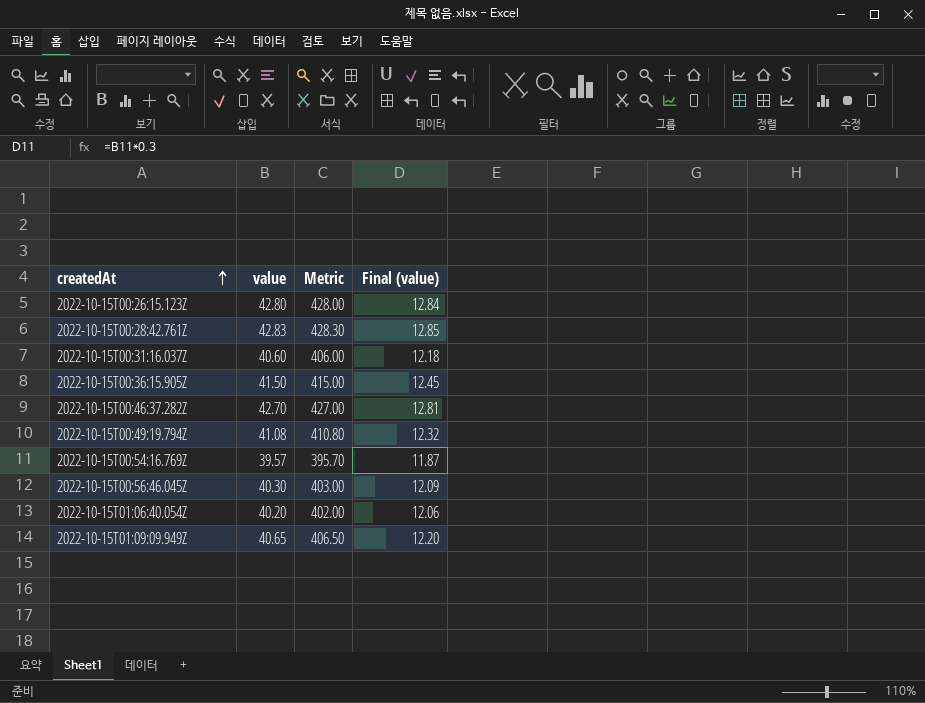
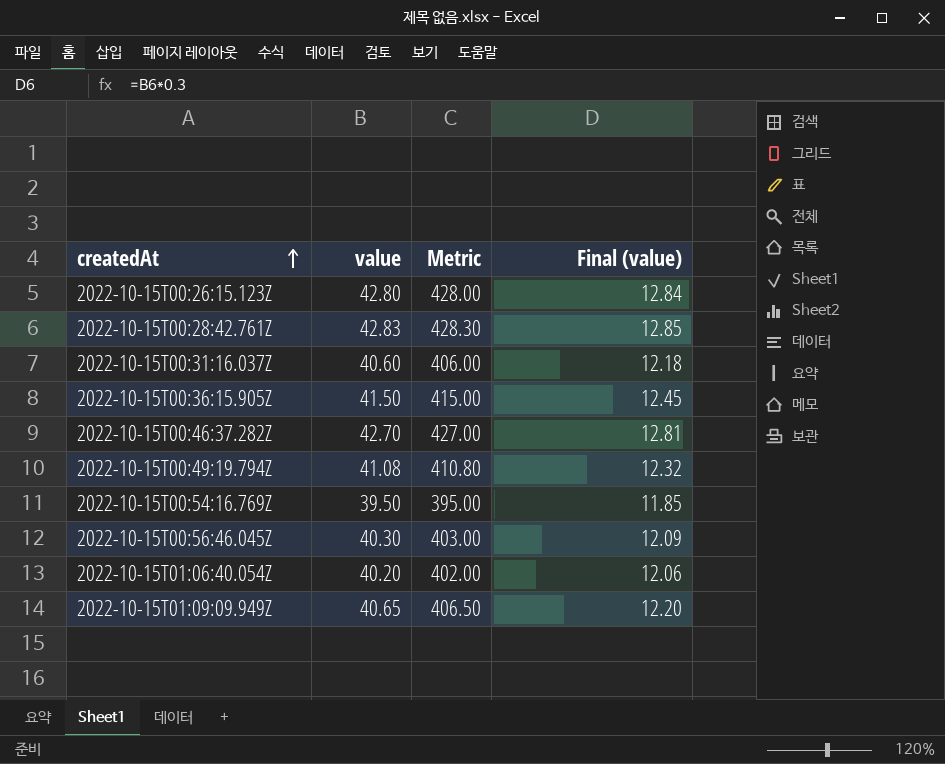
2022-10-15T00:54:16.769Z | value: 39.57 -> 39.50
2022-10-15T00:54:16.769Z | Metric: 395.70 -> 395.00
2022-10-15T00:54:16.769Z | Final (value): 11.87 -> 11.85

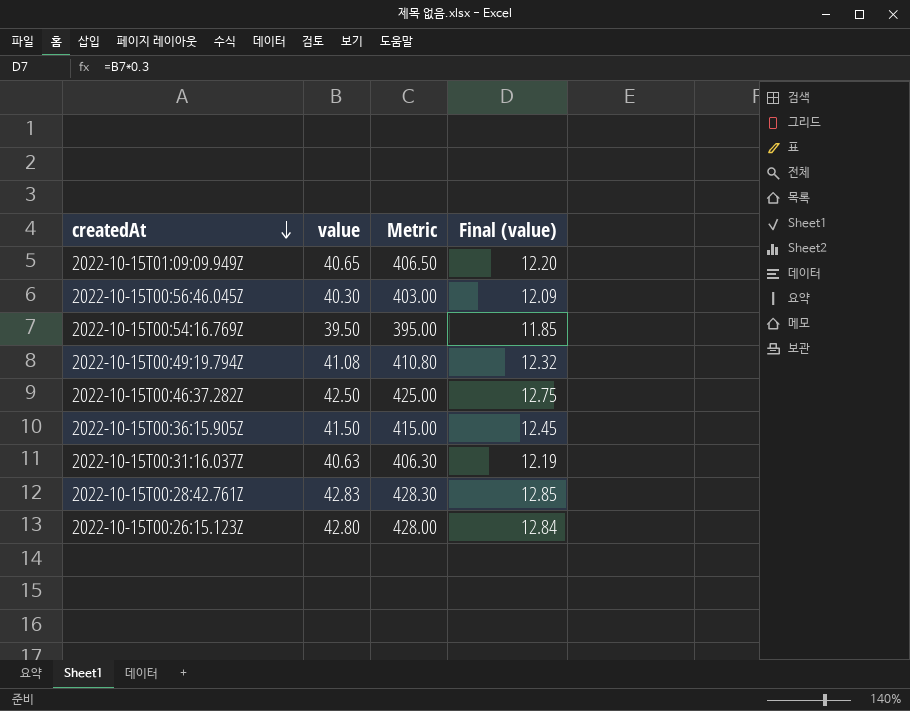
row order: createdAt ascending -> createdAt descending
row 2022-10-15T01:06:40.054Z: 40.20 | 402.00 | 12.06 -> none
2022-10-15T00:46:37.282Z | value: 42.70 -> 42.50
2022-10-15T00:46:37.282Z | Metric: 427.00 -> 425.00
2022-10-15T00:46:37.282Z | Final (value): 12.81 -> 12.75
2022-10-15T00:31:16.037Z | value: 40.60 -> 40.63
2022-10-15T00:31:16.037Z | Metric: 406.00 -> 406.30
2022-10-15T00:31:16.037Z | Final (value): 12.18 -> 12.19

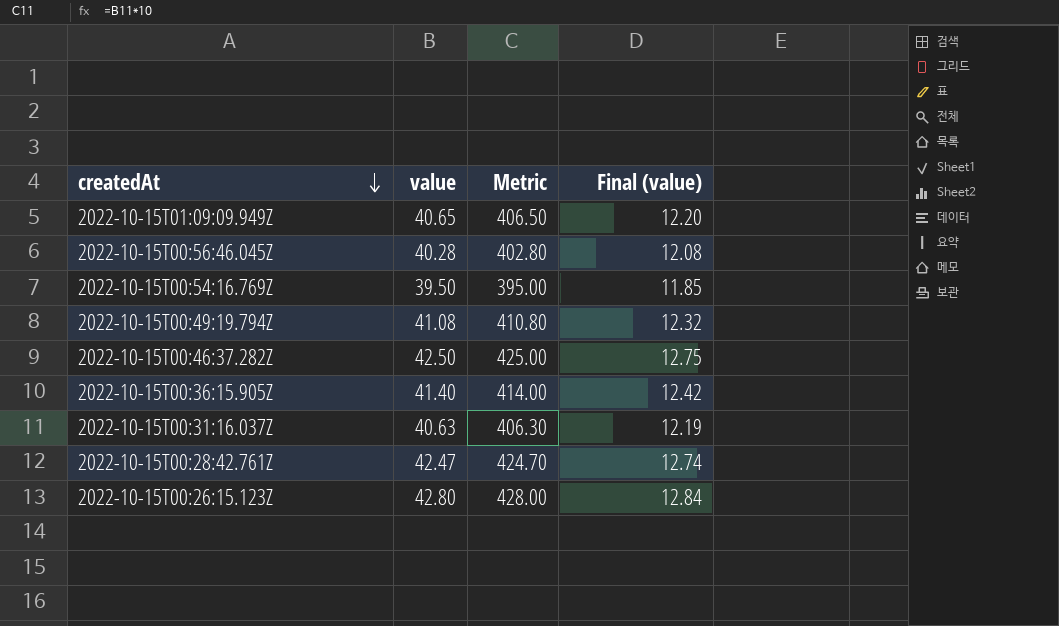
2022-10-15T00:56:46.045Z | value: 40.30 -> 40.28
2022-10-15T00:56:46.045Z | Metric: 403.00 -> 402.80
2022-10-15T00:56:46.045Z | Final (value): 12.09 -> 12.08
2022-10-15T00:36:15.905Z | value: 41.50 -> 41.40
2022-10-15T00:36:15.905Z | Metric: 415.00 -> 414.00
2022-10-15T00:36:15.905Z | Final (value): 12.45 -> 12.42
2022-10-15T00:28:42.761Z | value: 42.83 -> 42.47
2022-10-15T00:28:42.761Z | Metric: 428.30 -> 424.70
2022-10-15T00:28:42.761Z | Final (value): 12.85 -> 12.74

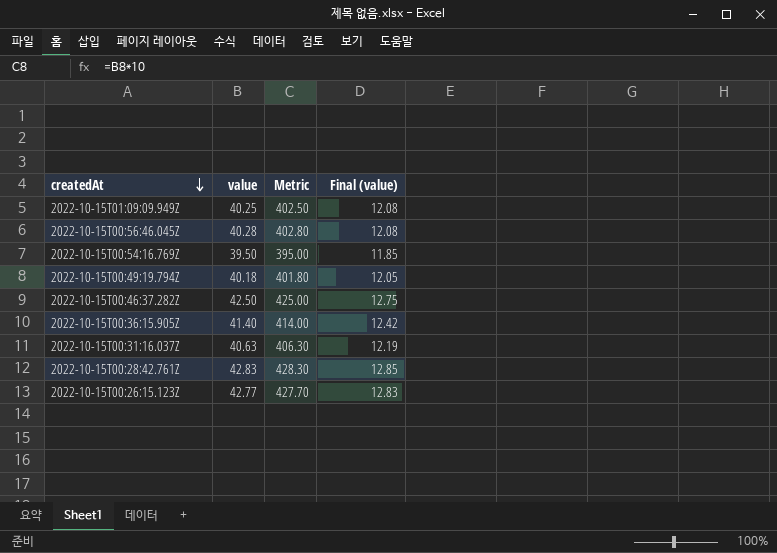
2022-10-15T01:09:09.949Z | value: 40.65 -> 40.25
2022-10-15T01:09:09.949Z | Metric: 406.50 -> 402.50
2022-10-15T01:09:09.949Z | Final (value): 12.20 -> 12.08
2022-10-15T00:49:19.794Z | value: 41.08 -> 40.18
2022-10-15T00:49:19.794Z | Metric: 410.80 -> 401.80
2022-10-15T00:49:19.794Z | Final (value): 12.32 -> 12.05
2022-10-15T00:28:42.761Z | value: 42.47 -> 42.83
2022-10-15T00:28:42.761Z | Metric: 424.70 -> 428.30
2022-10-15T00:28:42.761Z | Final (value): 12.74 -> 12.85
2022-10-15T00:26:15.123Z | value: 42.80 -> 42.77
2022-10-15T00:26:15.123Z | Metric: 428.00 -> 427.70
2022-10-15T00:26:15.123Z | Final (value): 12.84 -> 12.83

